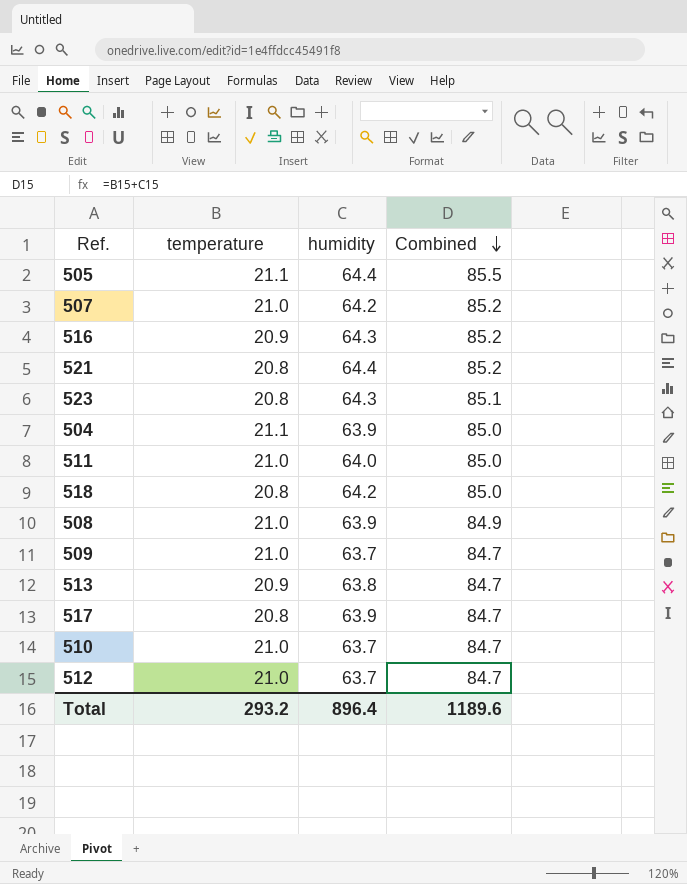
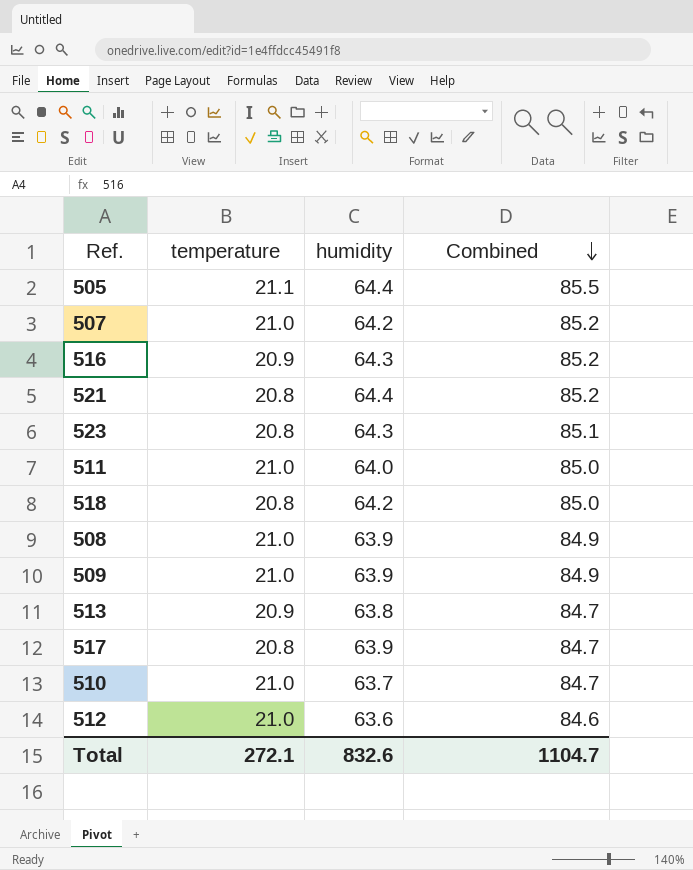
row 504: 21.1 | 63.9 | 85.0 -> none
509 | humidity: 63.7 -> 63.9
509 | Combined: 84.7 -> 84.9
512 | humidity: 63.7 -> 63.6
512 | Combined: 84.7 -> 84.6
Total | temperature: 293.2 -> 272.1
Total | humidity: 896.4 -> 832.6
Total | Combined: 1189.6 -> 1104.7

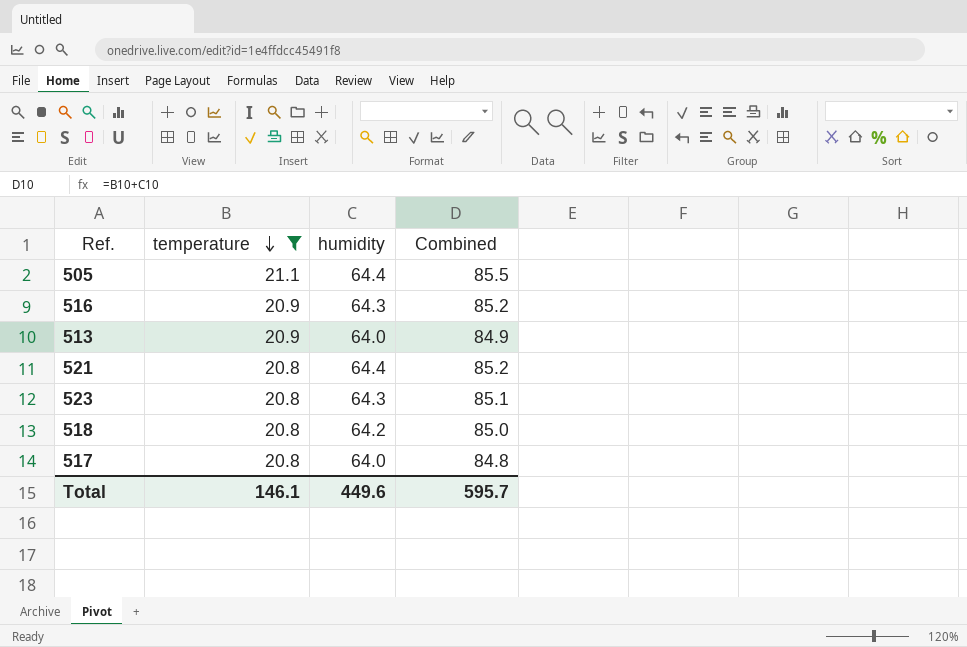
filter: none -> temperature != 21.0
row order: Combined descending -> temperature descending
513 | humidity: 63.8 -> 64.0
513 | Combined: 84.7 -> 84.9
517 | humidity: 63.9 -> 64.0
517 | Combined: 84.7 -> 84.8
Total | temperature: 272.1 -> 146.1
Total | humidity: 832.6 -> 449.6
Total | Combined: 1104.7 -> 595.7

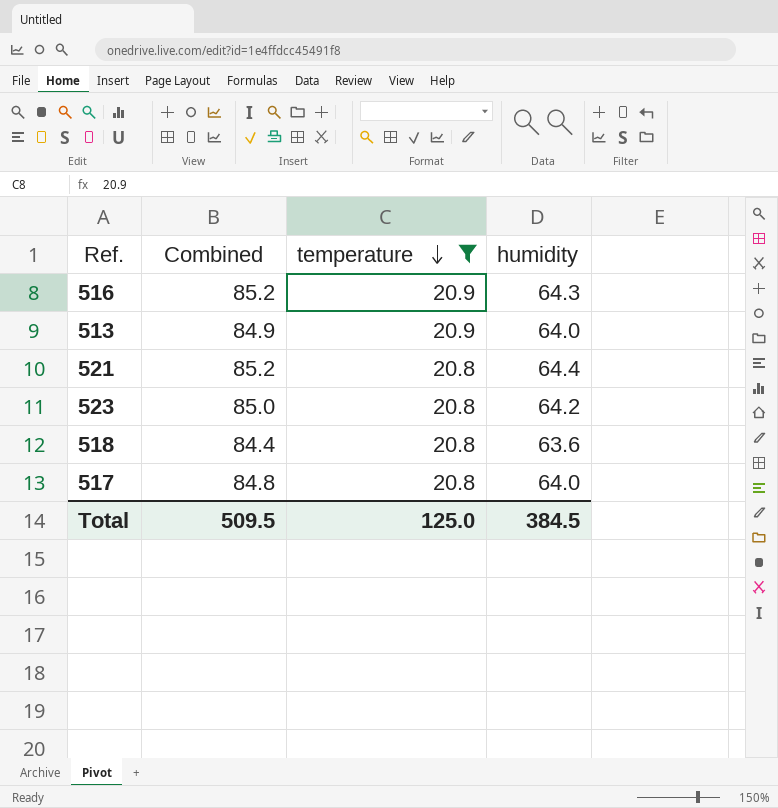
column Combined | position: 4 -> 2
row 505: 21.1 | 64.4 | 85.5 -> none
523 | Combined: 85.1 -> 85.0
523 | humidity: 64.3 -> 64.2
518 | Combined: 85.0 -> 84.4
518 | humidity: 64.2 -> 63.6
Total | Combined: 595.7 -> 509.5
Total | temperature: 146.1 -> 125.0
Total | humidity: 449.6 -> 384.5

